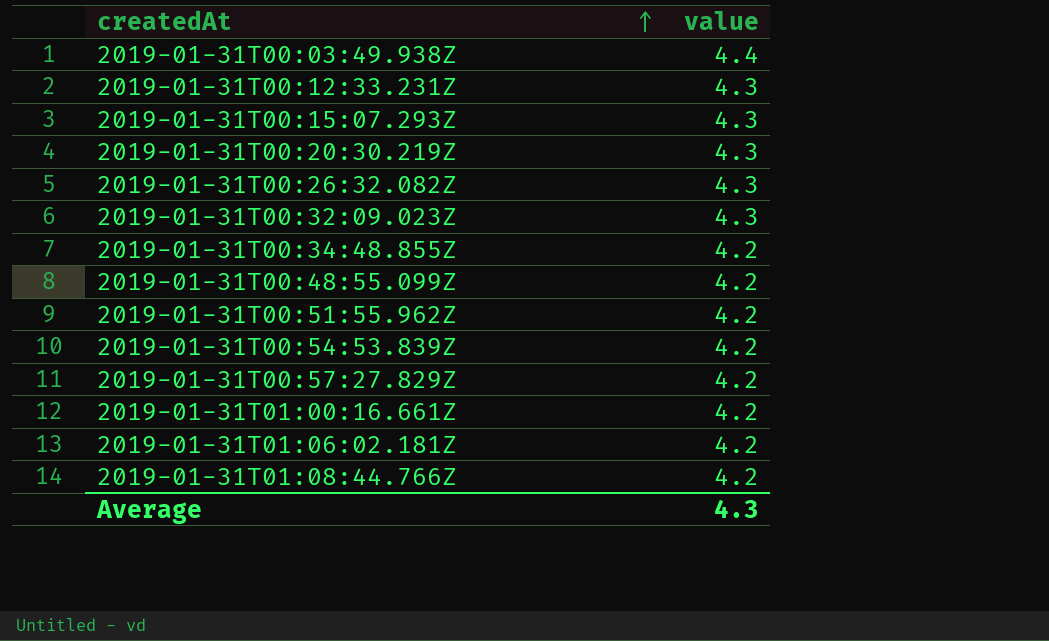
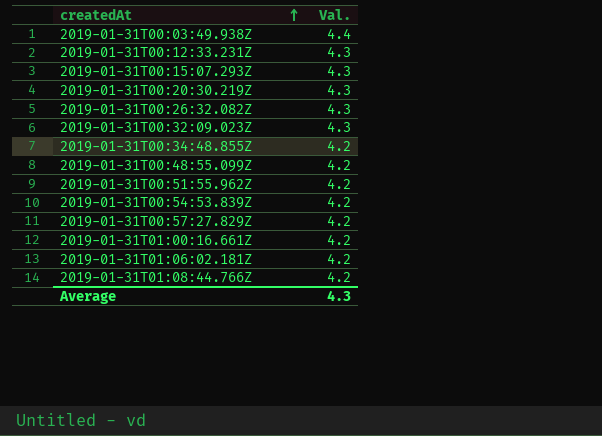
column name: value -> Val.

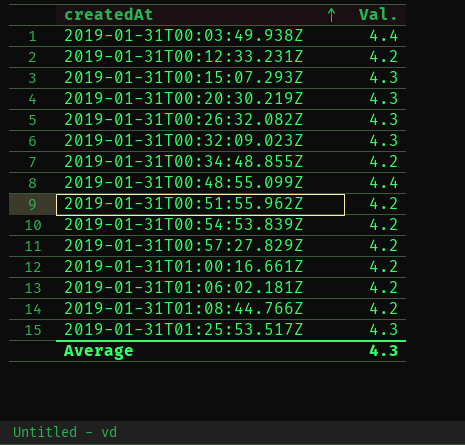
2019-01-31T00:12:33.231Z | Val.: 4.3 -> 4.2
2019-01-31T00:48:55.099Z | Val.: 4.2 -> 4.4
row 2019-01-31T01:25:53.517Z: none -> 4.3

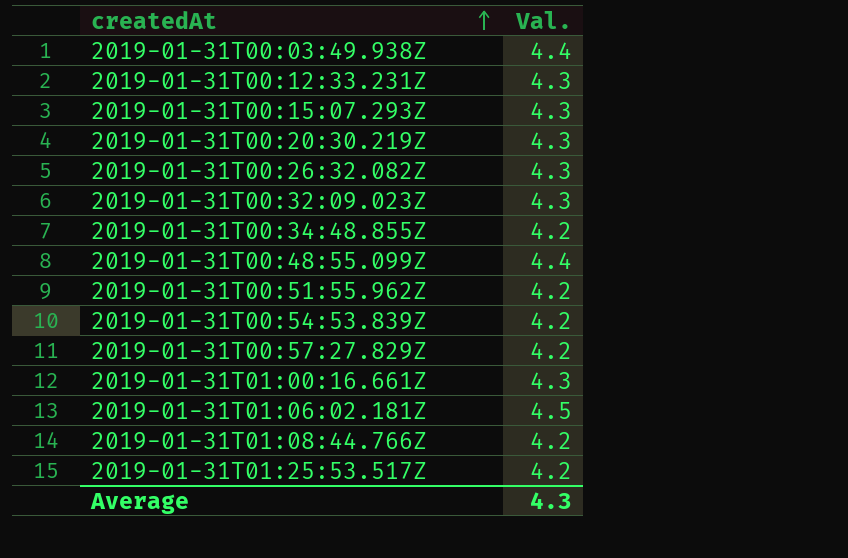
2019-01-31T00:12:33.231Z | Val.: 4.2 -> 4.3
2019-01-31T01:00:16.661Z | Val.: 4.2 -> 4.3
2019-01-31T01:06:02.181Z | Val.: 4.2 -> 4.5
2019-01-31T01:25:53.517Z | Val.: 4.3 -> 4.2

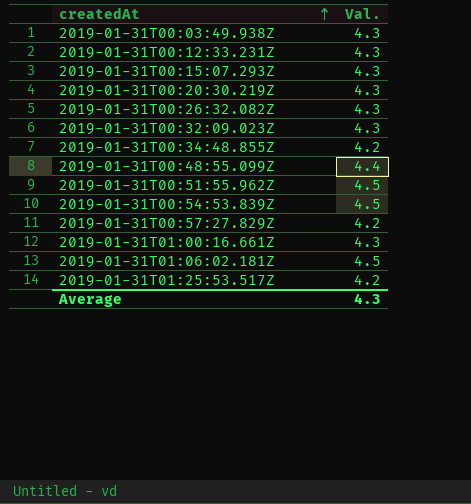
row 2019-01-31T01:08:44.766Z: 4.2 -> none
2019-01-31T00:03:49.938Z | Val.: 4.4 -> 4.3
2019-01-31T00:51:55.962Z | Val.: 4.2 -> 4.5
2019-01-31T00:54:53.839Z | Val.: 4.2 -> 4.5

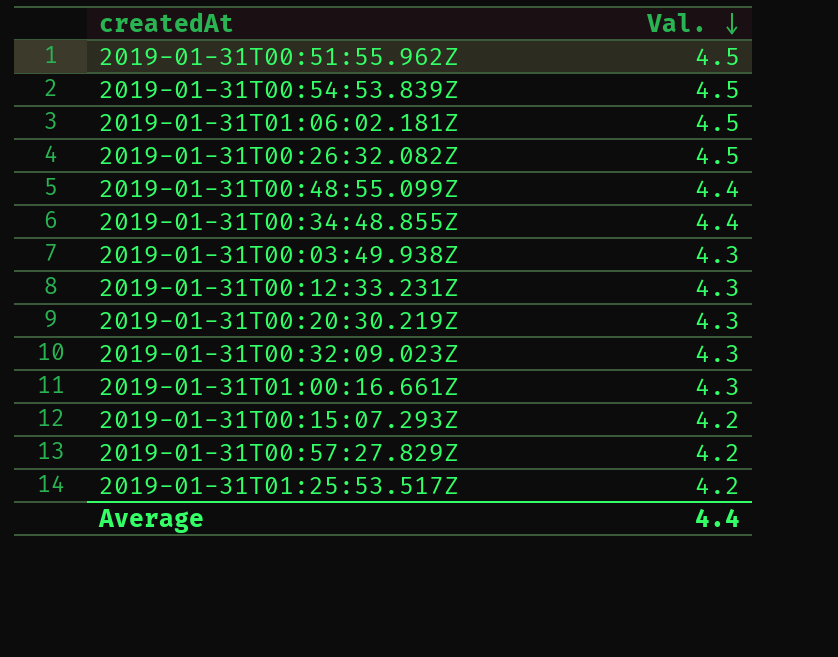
row order: createdAt ascending -> Val. descending
2019-01-31T00:26:32.082Z | Val.: 4.3 -> 4.5
2019-01-31T00:34:48.855Z | Val.: 4.2 -> 4.4
2019-01-31T00:15:07.293Z | Val.: 4.3 -> 4.2
Average | Val.: 4.3 -> 4.4

